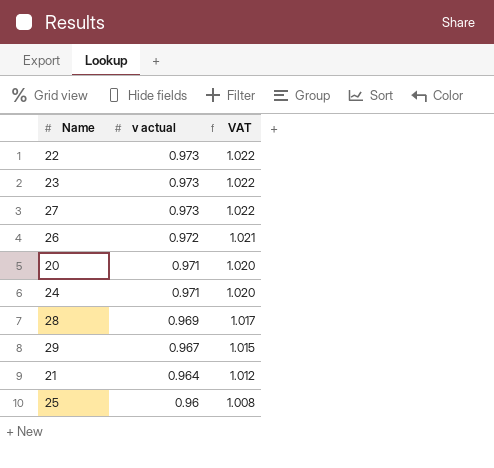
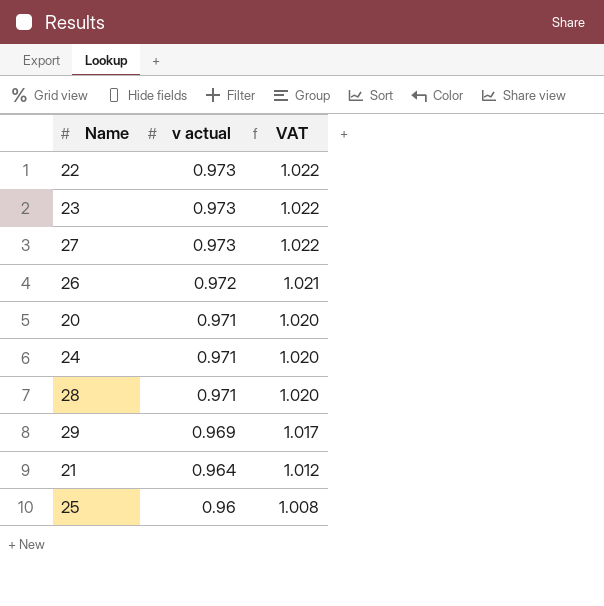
28 | v actual: 0.969 -> 0.971
28 | VAT: 1.017 -> 1.020
29 | v actual: 0.967 -> 0.969
29 | VAT: 1.015 -> 1.017

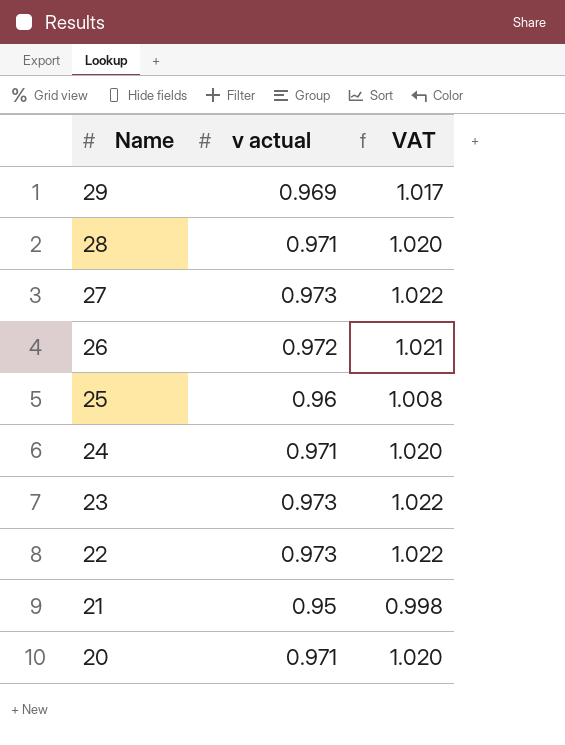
row order: v actual descending -> Name descending
21 | v actual: 0.964 -> 0.95
21 | VAT: 1.012 -> 0.998

